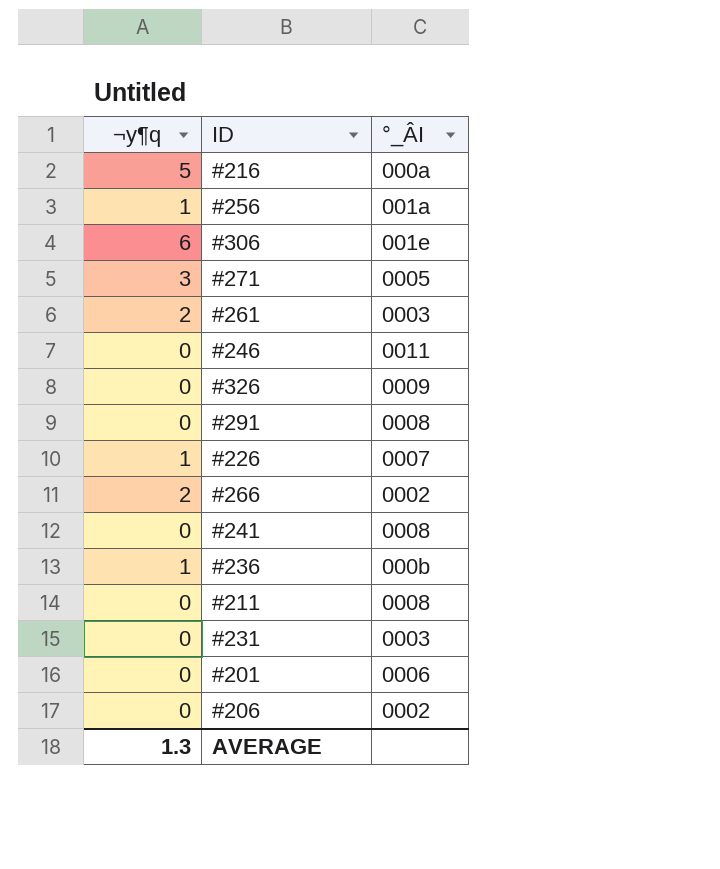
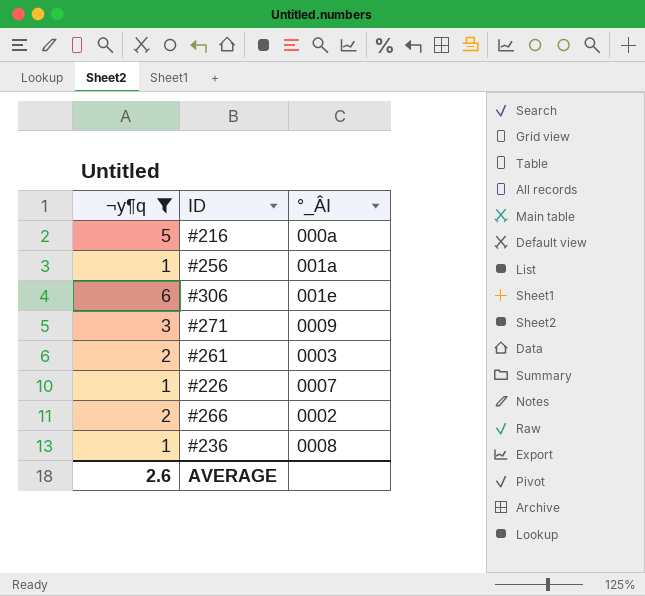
filter: none -> ¬y¶q != 0
#271 | °_ÂI: 0005 -> 0009
#236 | °_ÂI: 000b -> 0008
AVERAGE | ¬y¶q: 1.3 -> 2.6

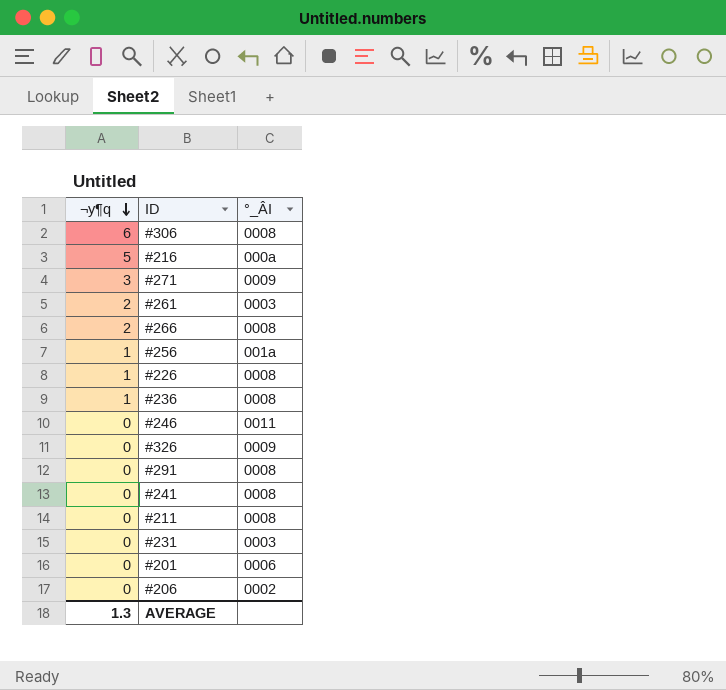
filter: ¬y¶q != 0 -> none
row order: none -> ¬y¶q descending
#306 | °_ÂI: 001e -> 0008
#266 | °_ÂI: 0002 -> 0008
#226 | °_ÂI: 0007 -> 0008
AVERAGE | ¬y¶q: 2.6 -> 1.3

